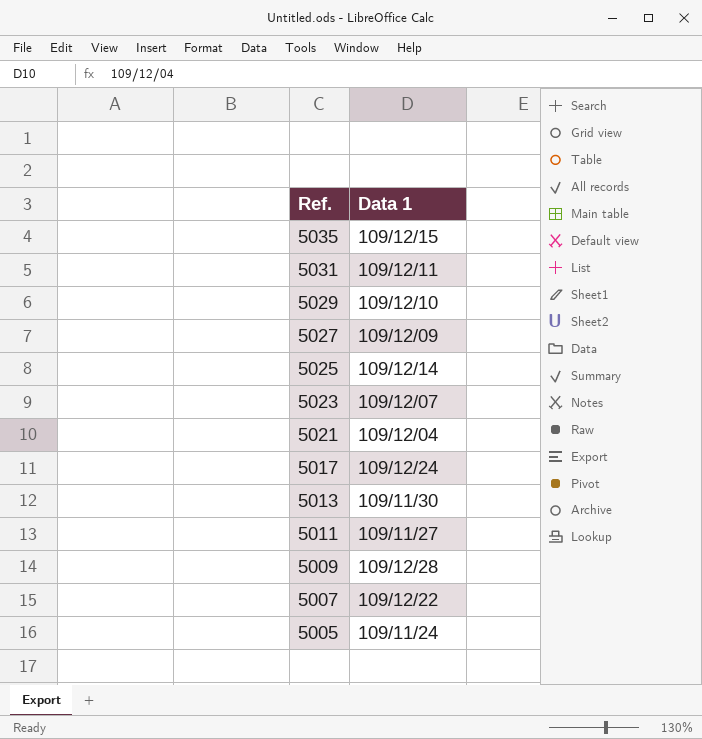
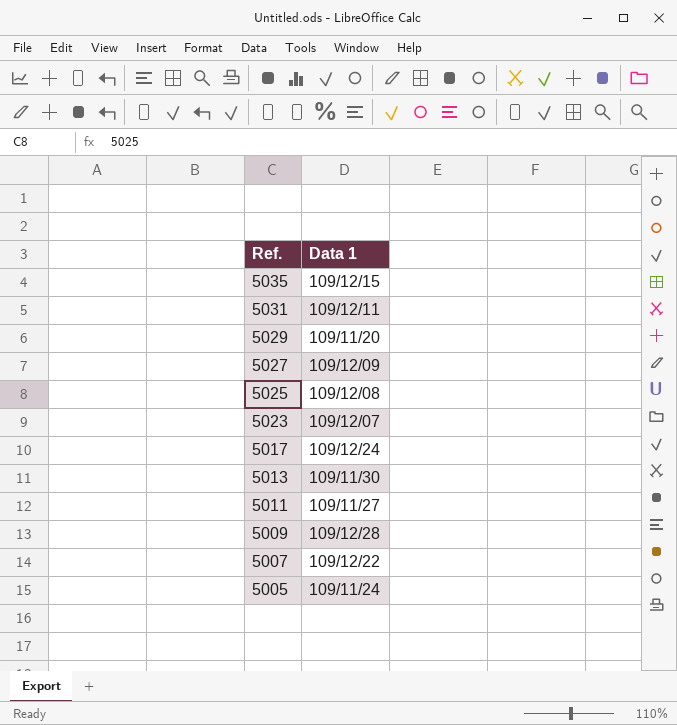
row 5021: 109/12/04 -> none
5029 | Data 1: 109/12/10 -> 109/11/20
5025 | Data 1: 109/12/14 -> 109/12/08

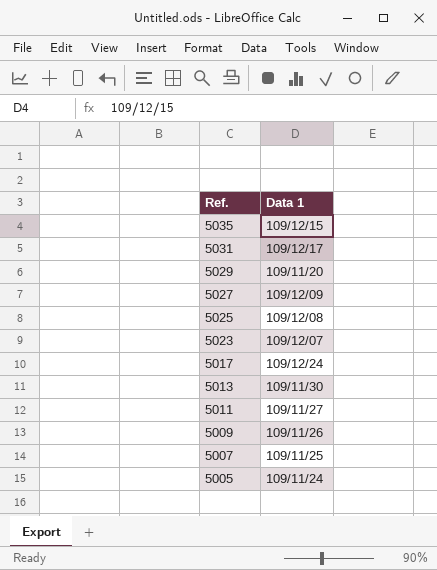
5031 | Data 1: 109/12/11 -> 109/12/17
5009 | Data 1: 109/12/28 -> 109/11/26
5007 | Data 1: 109/12/22 -> 109/11/25

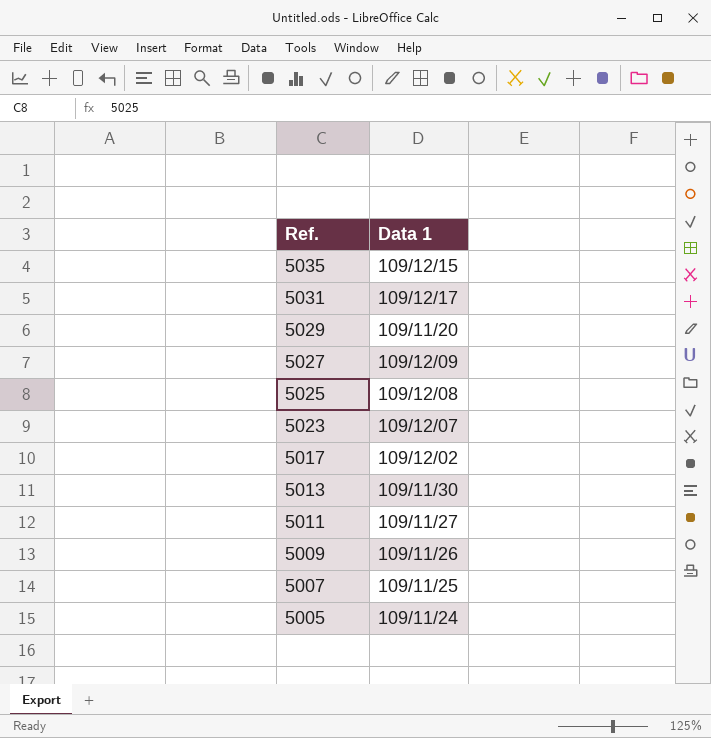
5017 | Data 1: 109/12/24 -> 109/12/02

